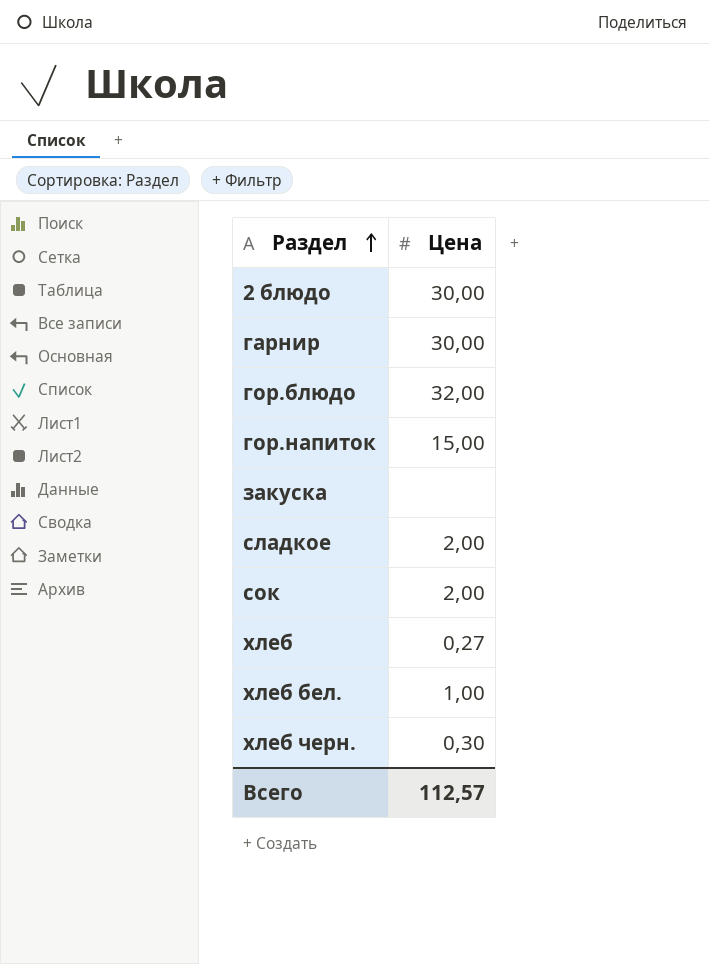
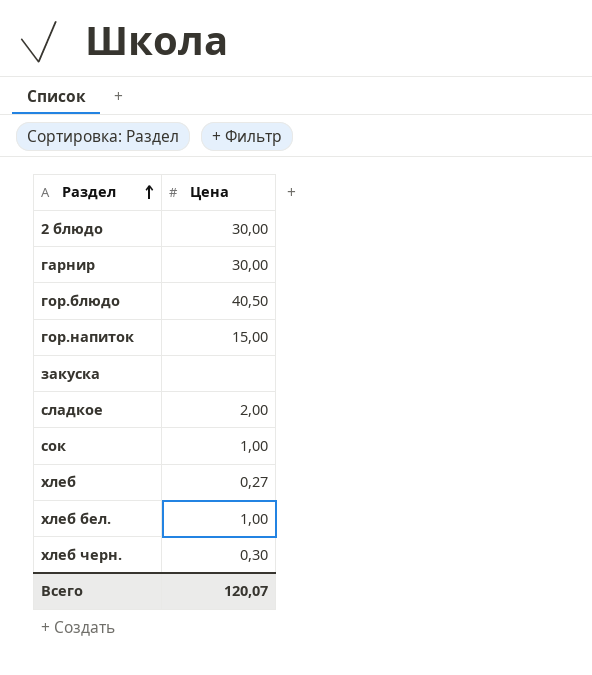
гор.блюдо | Цена: 32,00 -> 40,50
сок | Цена: 2,00 -> 1,00
Всего | Цена: 112,57 -> 120,07

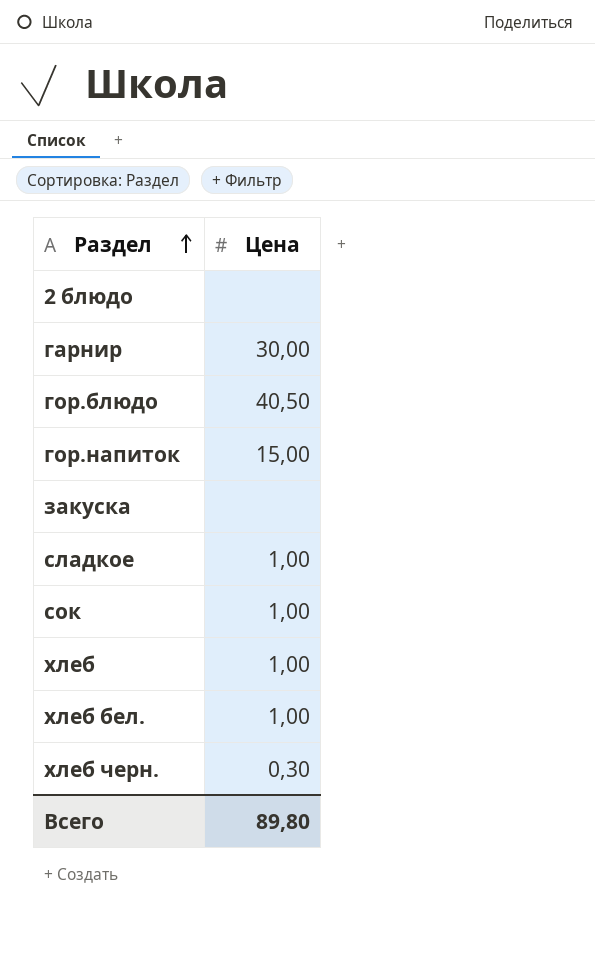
2 блюдо | Цена: 30,00 -> none
сладкое | Цена: 2,00 -> 1,00
хлеб | Цена: 0,27 -> 1,00
Всего | Цена: 120,07 -> 89,80

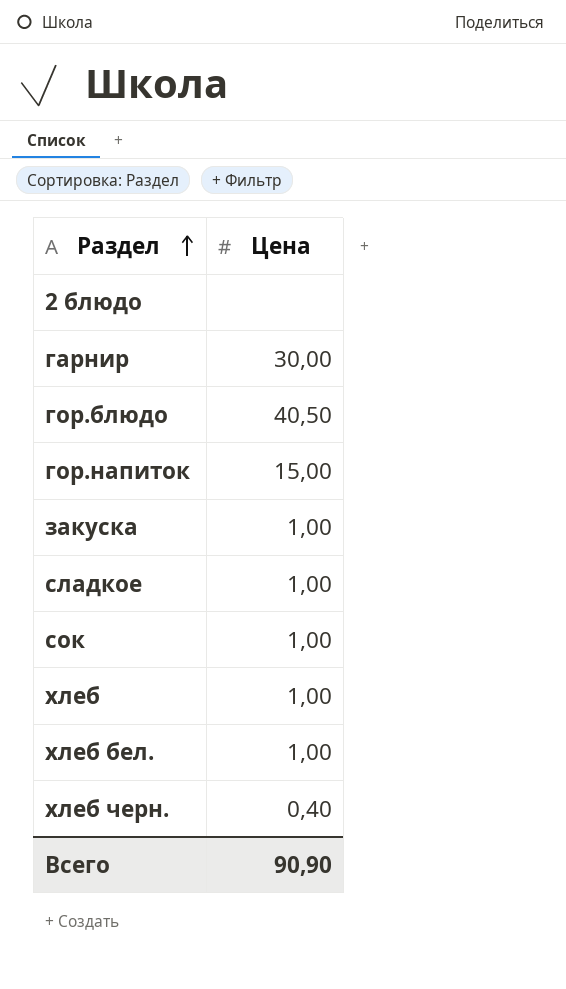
закуска | Цена: none -> 1,00
хлеб черн. | Цена: 0,30 -> 0,40
Всего | Цена: 89,80 -> 90,90

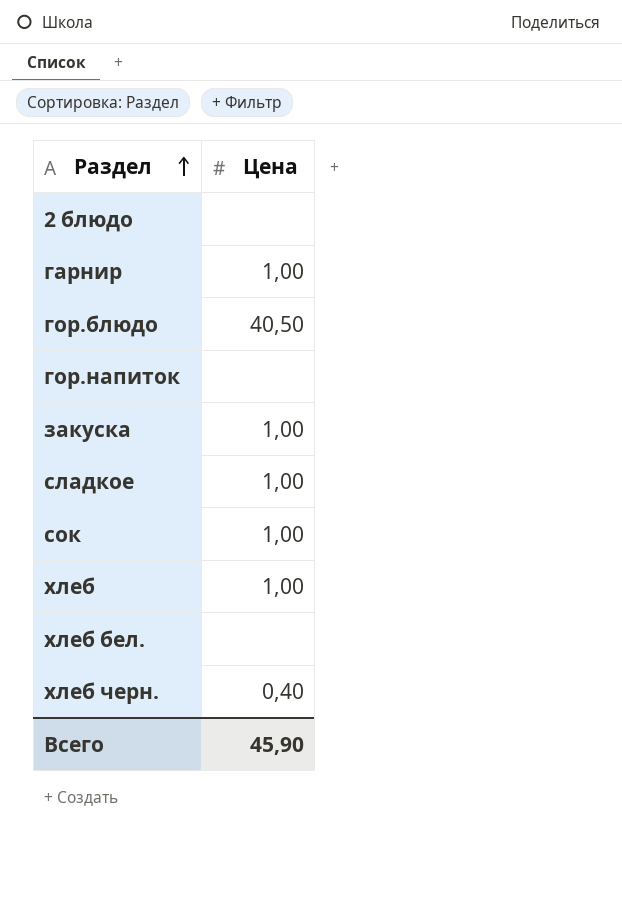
гарнир | Цена: 30,00 -> 1,00
гор.напиток | Цена: 15,00 -> none
хлеб бел. | Цена: 1,00 -> none
Всего | Цена: 90,90 -> 45,90

